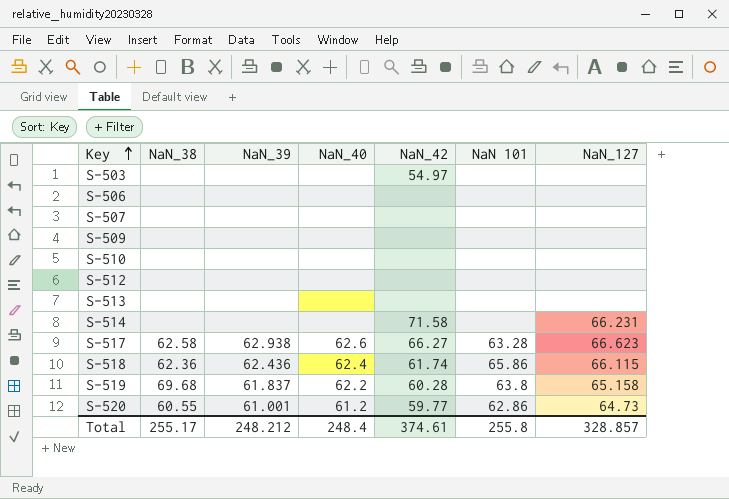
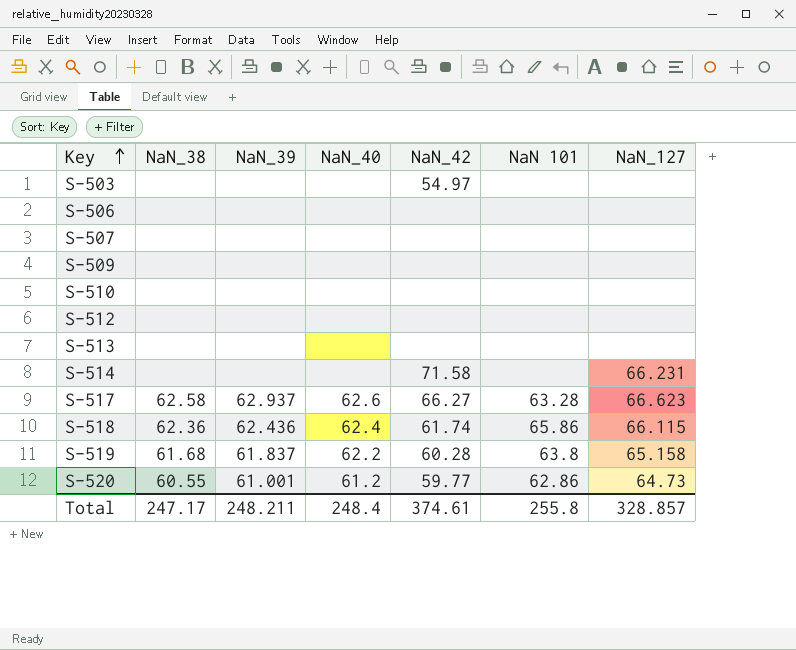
S-517 | NaN_39: 62.938 -> 62.937
S-519 | NaN_38: 69.68 -> 61.68
Total | NaN_38: 255.17 -> 247.17
Total | NaN_39: 248.212 -> 248.211

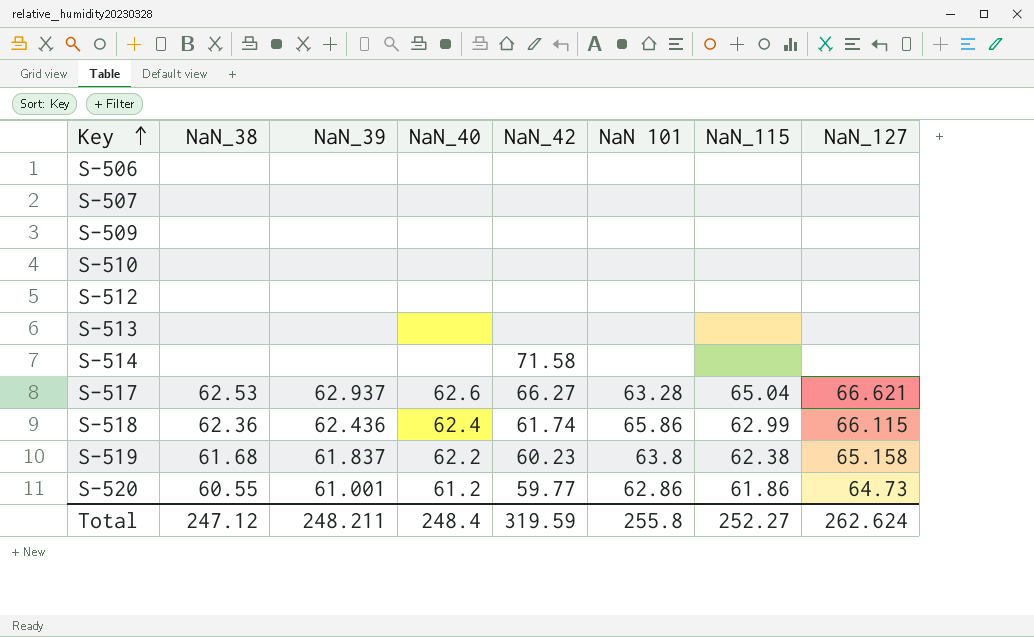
column NaN_115 | position: none -> 7
row S-503: none | none | none | 54.97 | none | none -> none
S-514 | NaN_127: 66.231 -> none
S-517 | NaN_38: 62.58 -> 62.53
S-517 | NaN_127: 66.623 -> 66.621
S-519 | NaN_42: 60.28 -> 60.23
Total | NaN_38: 247.17 -> 247.12
Total | NaN_42: 374.61 -> 319.59
Total | NaN_127: 328.857 -> 262.624

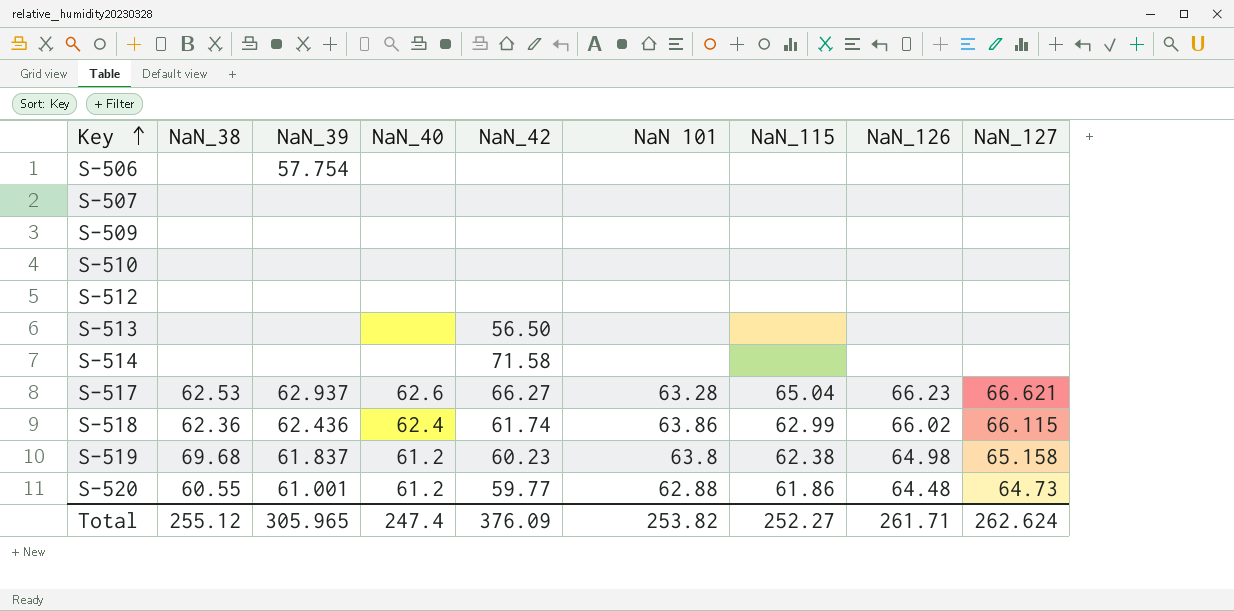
column NaN_126 | position: none -> 8
S-506 | NaN_39: none -> 57.754
S-513 | NaN_42: none -> 56.50
S-518 | NaN 101: 65.86 -> 63.86
S-519 | NaN_38: 61.68 -> 69.68
S-519 | NaN_40: 62.2 -> 61.2
S-520 | NaN 101: 62.86 -> 62.88
Total | NaN_38: 247.12 -> 255.12
Total | NaN_39: 248.211 -> 305.965
Total | NaN_40: 248.4 -> 247.4
Total | NaN_42: 319.59 -> 376.09
Total | NaN 101: 255.8 -> 253.82

